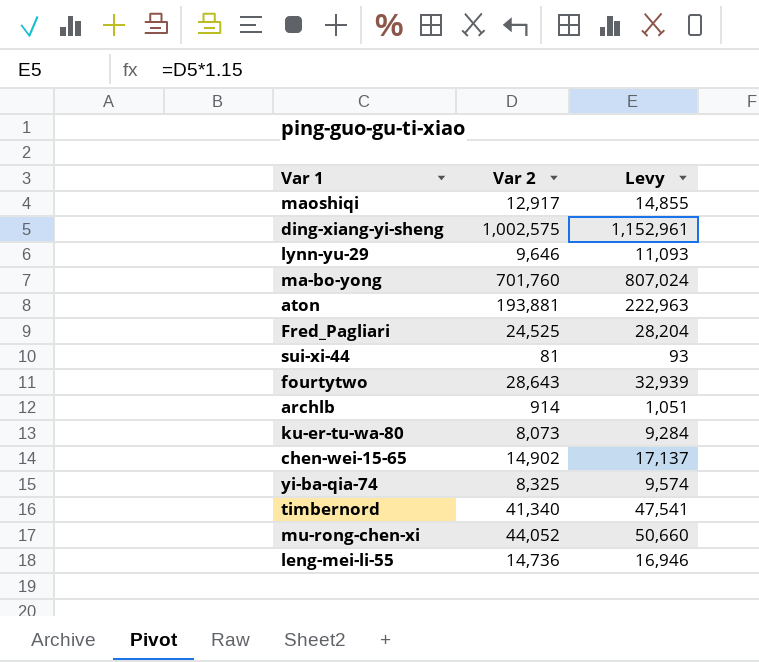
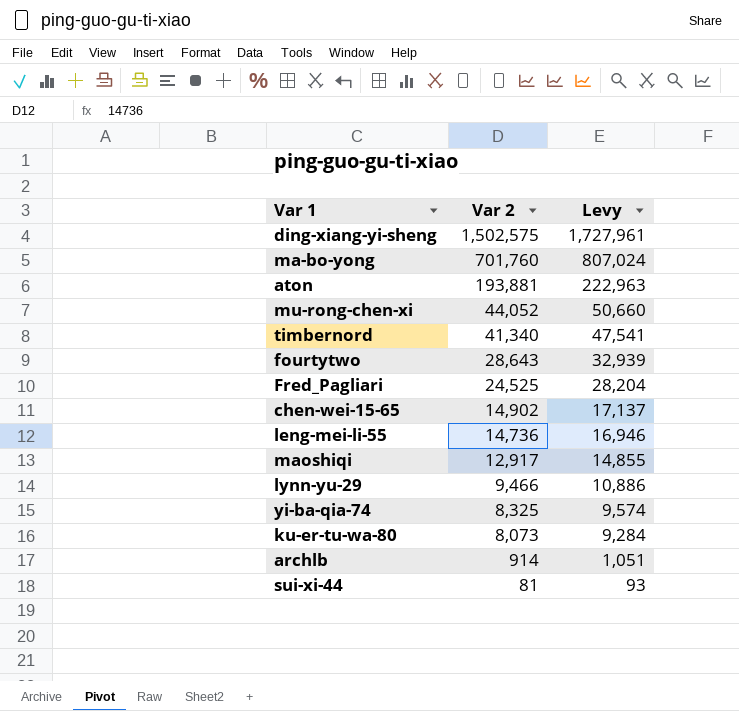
row order: none -> Var 2 descending
ding-xiang-yi-sheng | Var 2: 1,002,575 -> 1,502,575
ding-xiang-yi-sheng | Levy: 1,152,961 -> 1,727,961
lynn-yu-29 | Var 2: 9,646 -> 9,466
lynn-yu-29 | Levy: 11,093 -> 10,886

